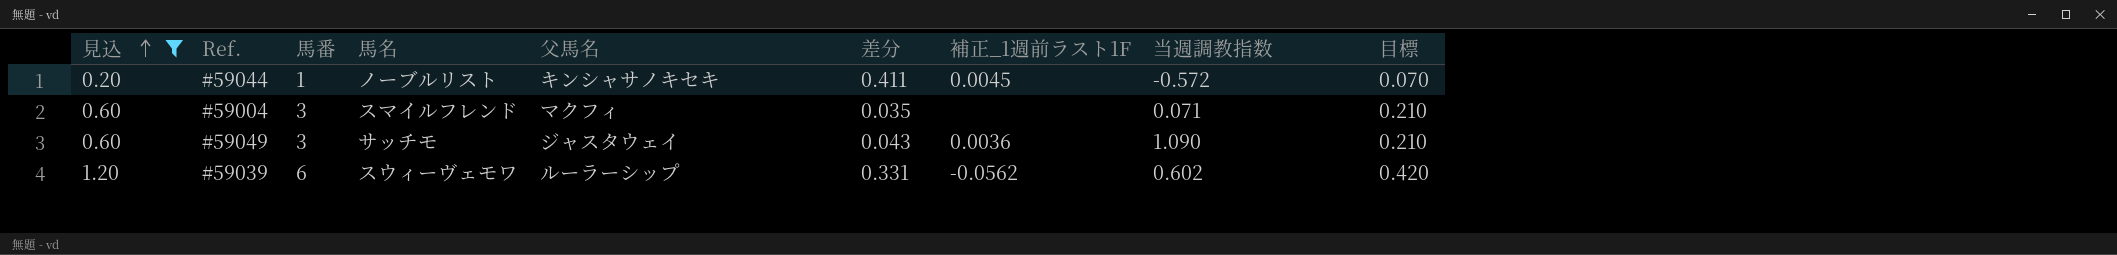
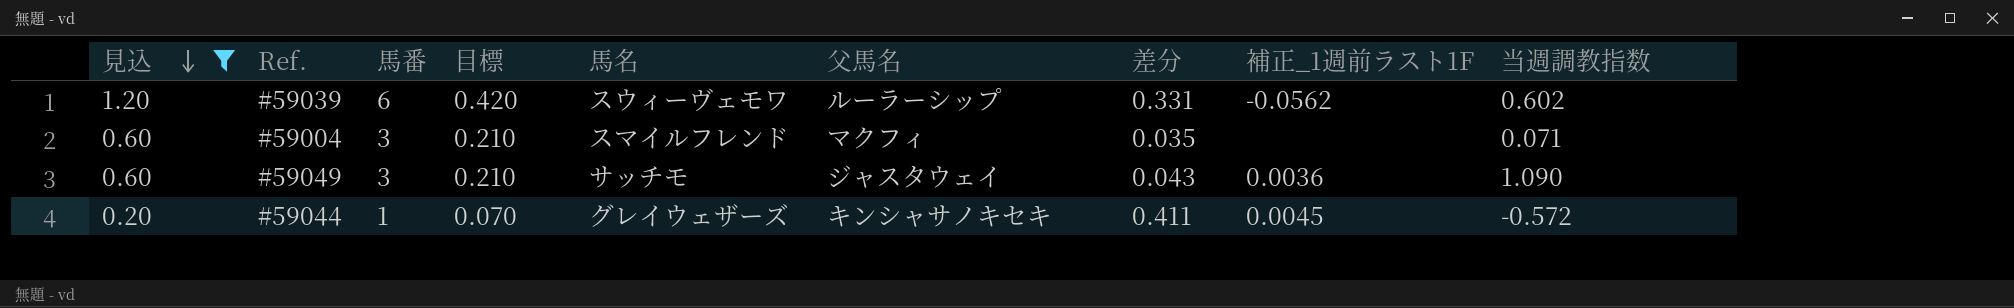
row order: 見込 ascending -> 見込 descending
column 目標 | position: 9 -> 4
#59044 | 馬名: ノーブルリスト -> グレイウェザーズ

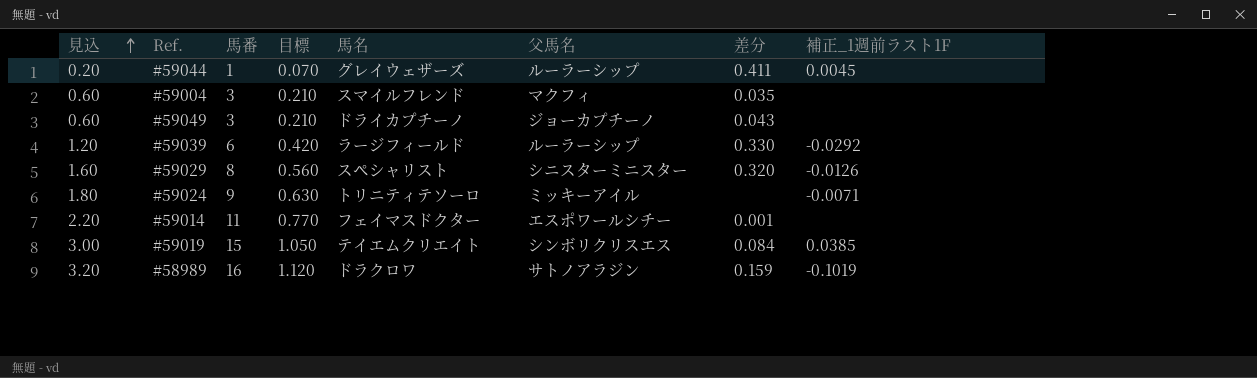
filter: 見込 <= 1.20 -> none
row order: 見込 descending -> 見込 ascending
column 当週調教指数 | position: 9 -> none
#59044 | 父馬名: キンシャサノキセキ -> ルーラーシップ
#59049 | 馬名: サッチモ -> ドライカプチーノ
#59049 | 父馬名: ジャスタウェイ -> ジョーカプチーノ
#59049 | 補正_1週前ラスト1F: 0.0036 -> none
#59039 | 馬名: スウィーヴェモワ -> ラージフィールド
#59039 | 差分: 0.331 -> 0.330
#59039 | 補正_1週前ラスト1F: -0.0562 -> -0.0292

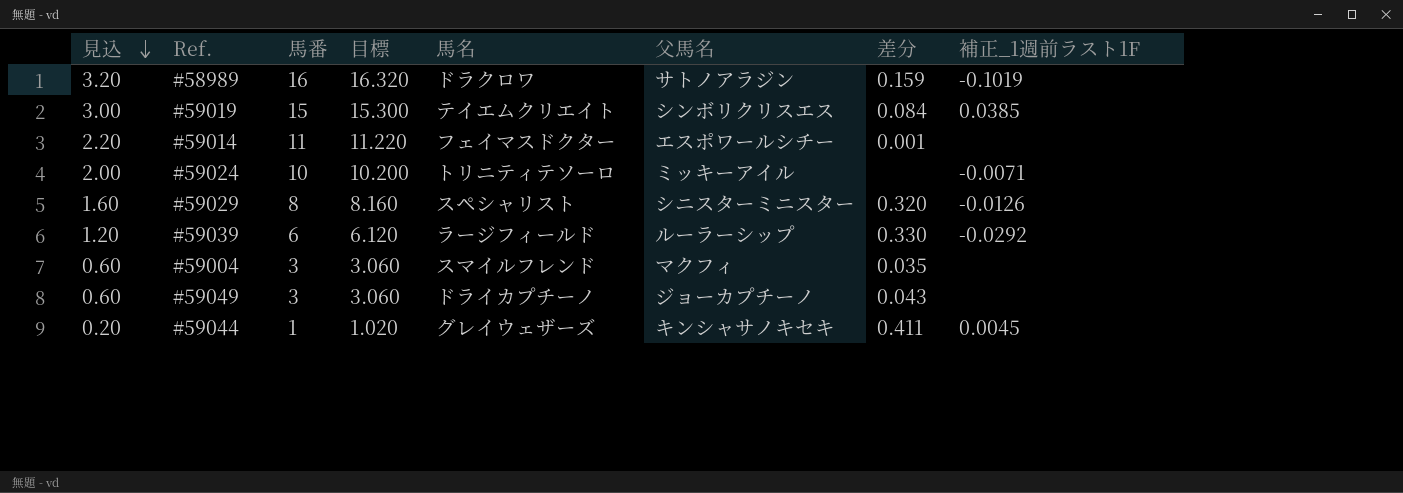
row order: 見込 ascending -> 見込 descending
column 目標 | formula: [馬番] * 0.07 -> [馬番] * 1.02
#59024 | 見込: 1.80 -> 2.00
#59024 | 馬番: 9 -> 10
#59044 | 父馬名: ルーラーシップ -> キンシャサノキセキ

